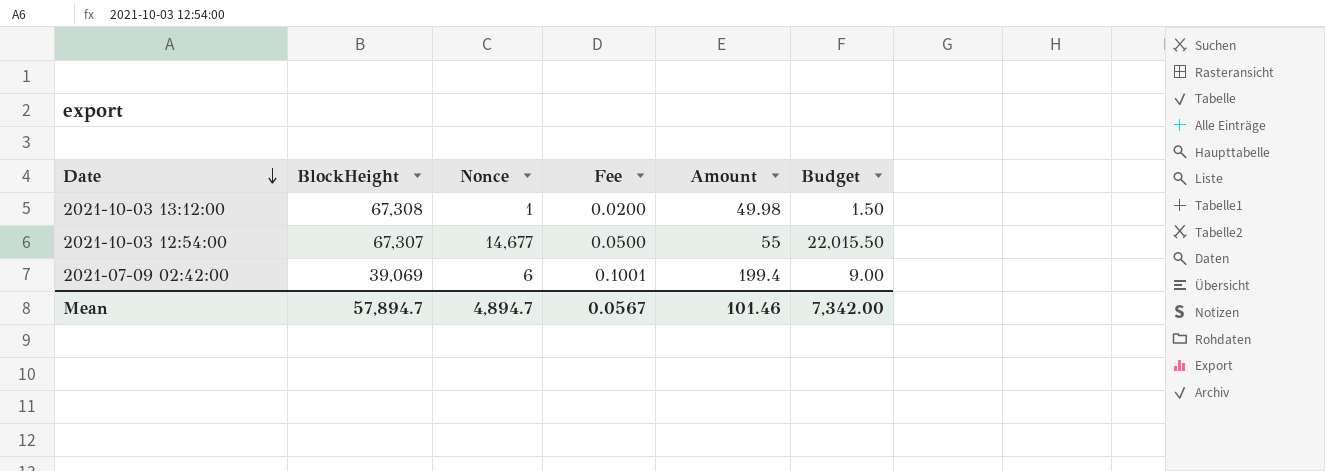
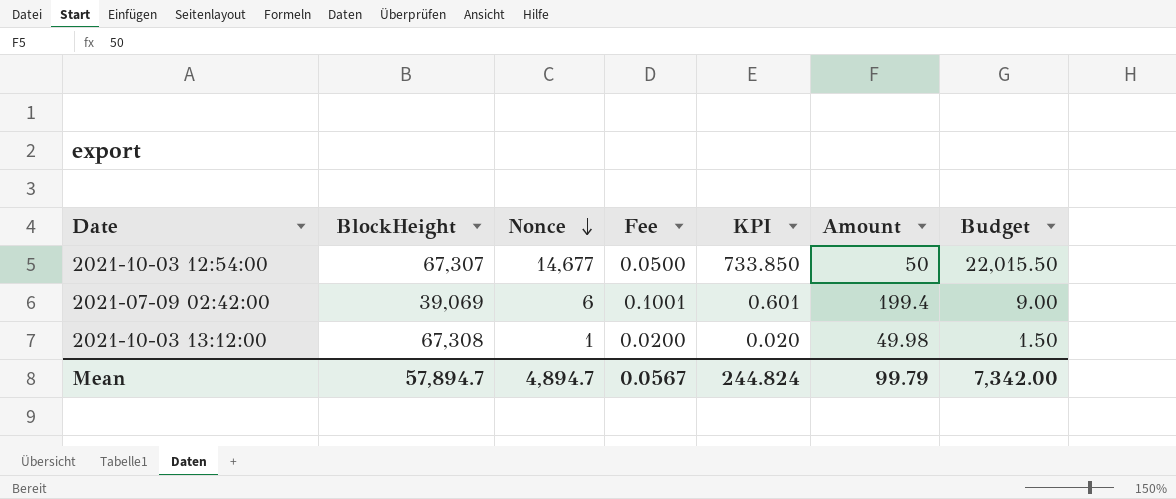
row order: Date descending -> Nonce descending
column KPI | formula: none -> [Nonce] * [Fee]
2021-10-03 12:54:00 | Amount: 55 -> 50
Mean | Amount: 101.46 -> 99.79

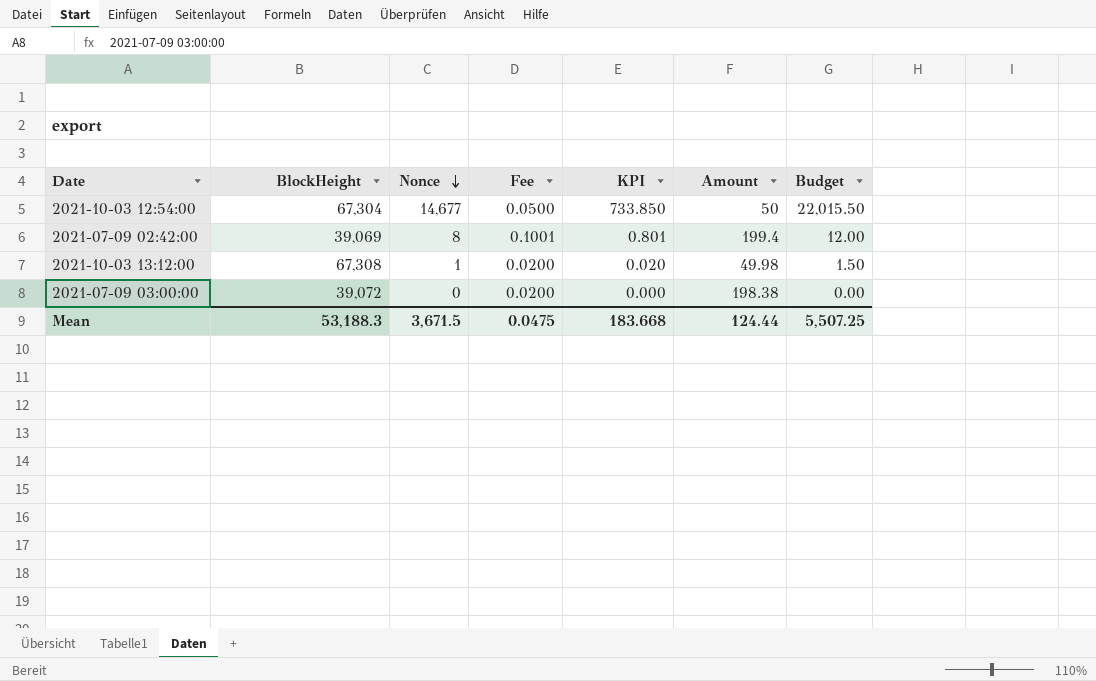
2021-10-03 12:54:00 | BlockHeight: 67,307 -> 67,304
2021-07-09 02:42:00 | Nonce: 6 -> 8
2021-07-09 02:42:00 | KPI: 0.601 -> 0.801
2021-07-09 02:42:00 | Budget: 9.00 -> 12.00
row 2021-07-09 03:00:00: none -> 39,072 | 0 | 0.0200 | 0.000 | 198.38 | 0.00
Mean | BlockHeight: 57,894.7 -> 53,188.3
Mean | Nonce: 4,894.7 -> 3,671.5
Mean | Fee: 0.0567 -> 0.0475
Mean | KPI: 244.824 -> 183.668
Mean | Amount: 99.79 -> 124.44
Mean | Budget: 7,342.00 -> 5,507.25

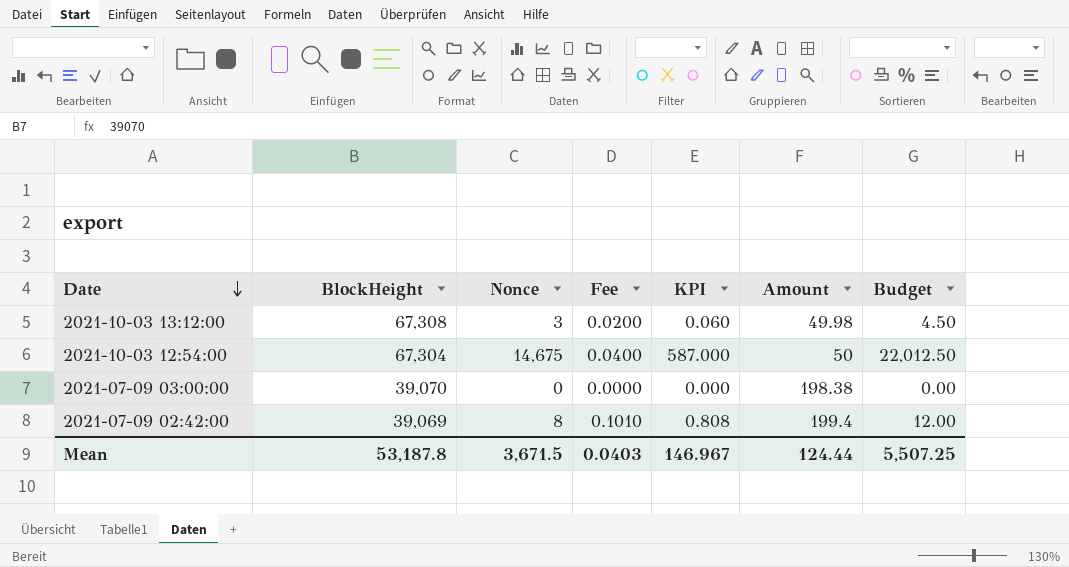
row order: Nonce descending -> Date descending
2021-10-03 13:12:00 | Nonce: 1 -> 3
2021-10-03 13:12:00 | KPI: 0.020 -> 0.060
2021-10-03 13:12:00 | Budget: 1.50 -> 4.50
2021-10-03 12:54:00 | Nonce: 14,677 -> 14,675
2021-10-03 12:54:00 | Fee: 0.0500 -> 0.0400
2021-10-03 12:54:00 | KPI: 733.850 -> 587.000
2021-10-03 12:54:00 | Budget: 22,015.50 -> 22,012.50
2021-07-09 03:00:00 | BlockHeight: 39,072 -> 39,070
2021-07-09 03:00:00 | Fee: 0.0200 -> 0.0000
2021-07-09 02:42:00 | Fee: 0.1001 -> 0.1010
2021-07-09 02:42:00 | KPI: 0.801 -> 0.808
Mean | BlockHeight: 53,188.3 -> 53,187.8
Mean | Fee: 0.0475 -> 0.0403
Mean | KPI: 183.668 -> 146.967

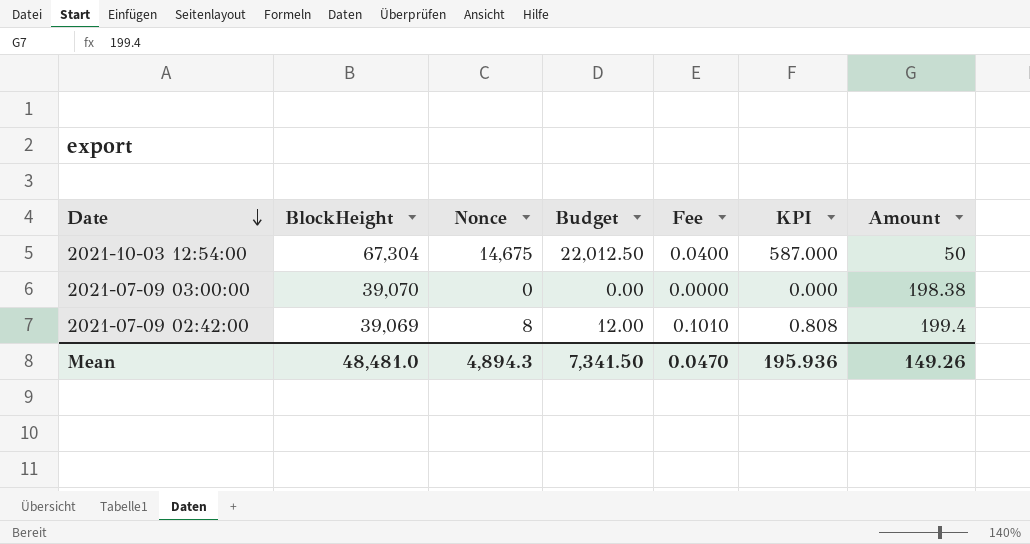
column Budget | position: 7 -> 4
row 2021-10-03 13:12:00: 67,308 | 3 | 0.0200 | 0.060 | 49.98 | 4.50 -> none
Mean | BlockHeight: 53,187.8 -> 48,481.0
Mean | Nonce: 3,671.5 -> 4,894.3
Mean | Budget: 5,507.25 -> 7,341.50
Mean | Fee: 0.0403 -> 0.0470
Mean | KPI: 146.967 -> 195.936
Mean | Amount: 124.44 -> 149.26

